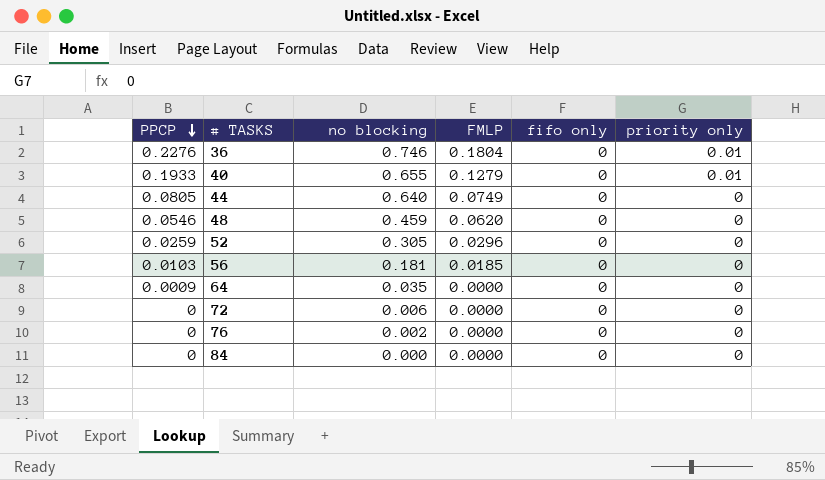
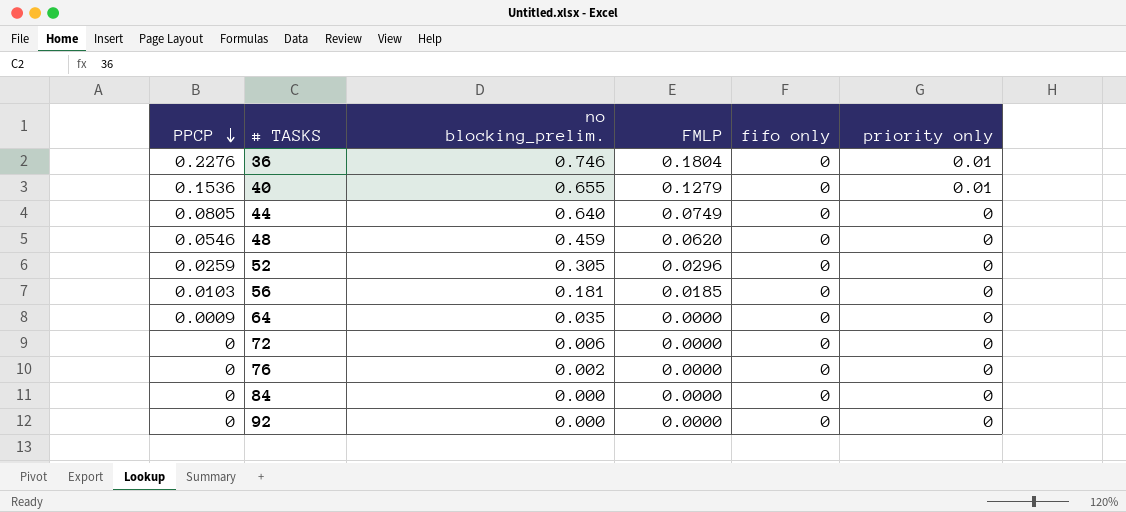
column name: no blocking -> no blocking_prelim.
40 | PPCP: 0.1933 -> 0.1536
row 92: none -> 0 | 0.000 | 0.0000 | 0 | 0

